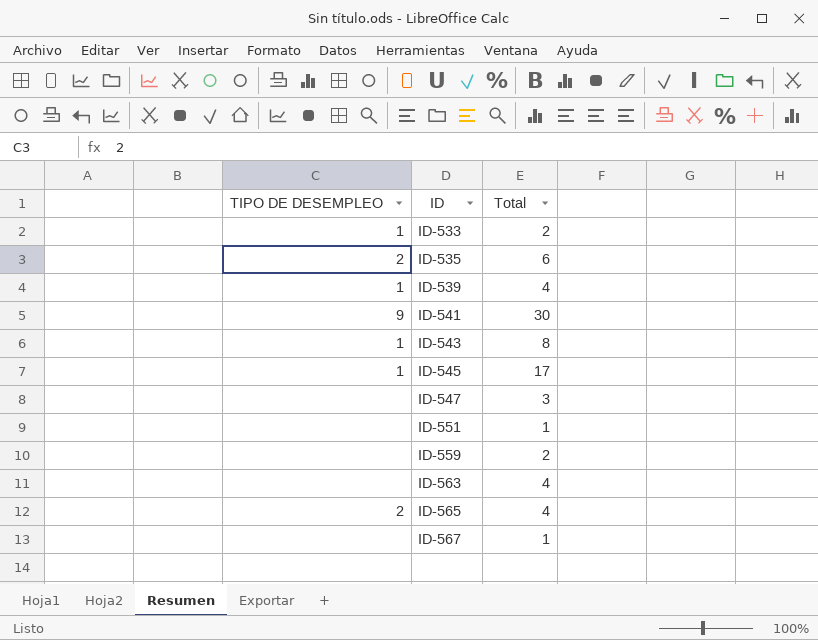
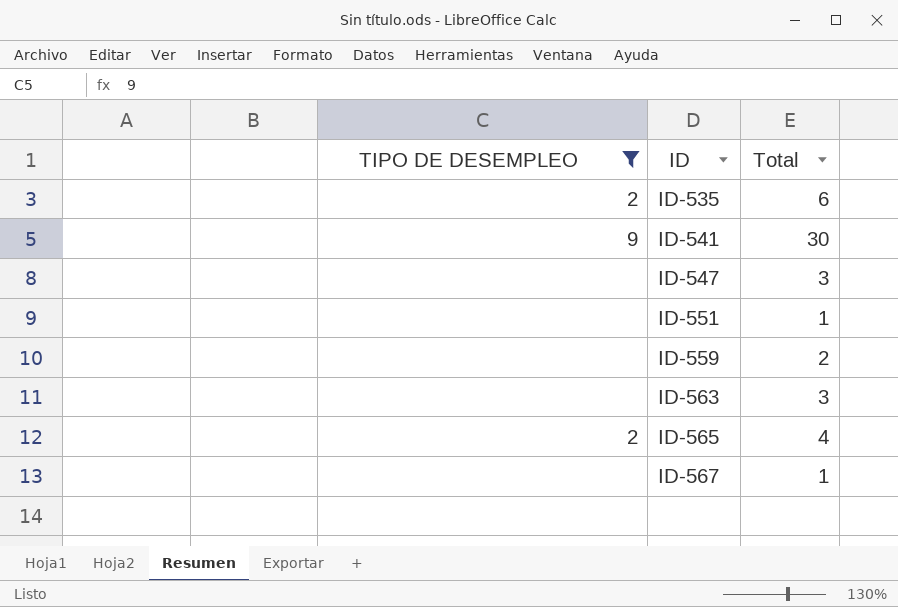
filter: none -> TIPO DE DESEMPLEO != 1
ID-563 | Total: 4 -> 3

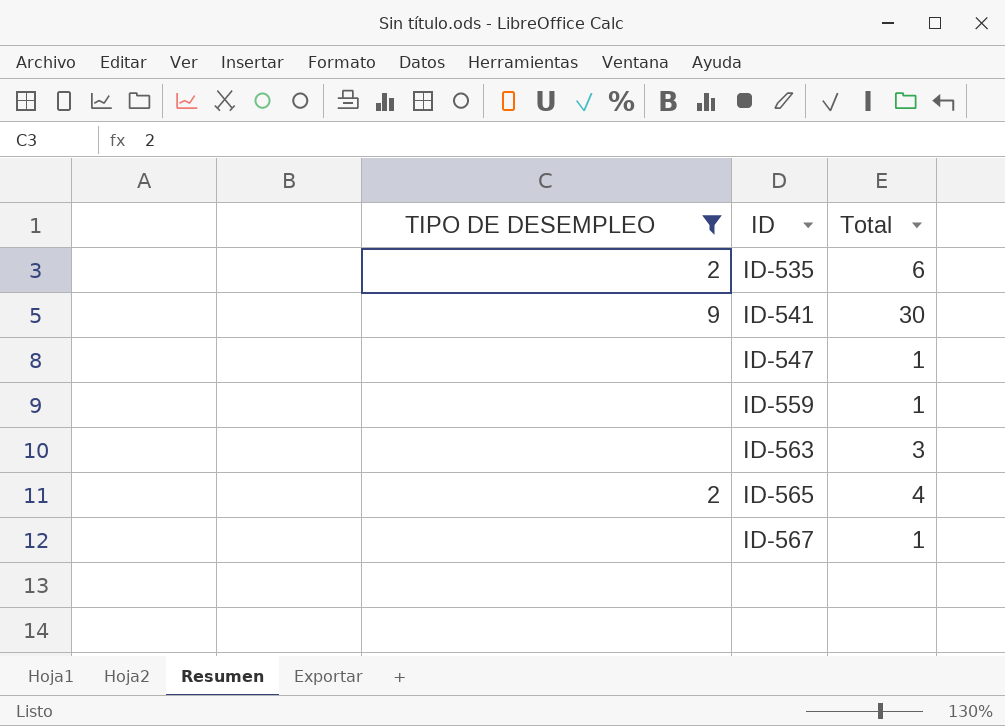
row ID-551: none | 1 -> none
ID-547 | Total: 3 -> 1
ID-559 | Total: 2 -> 1

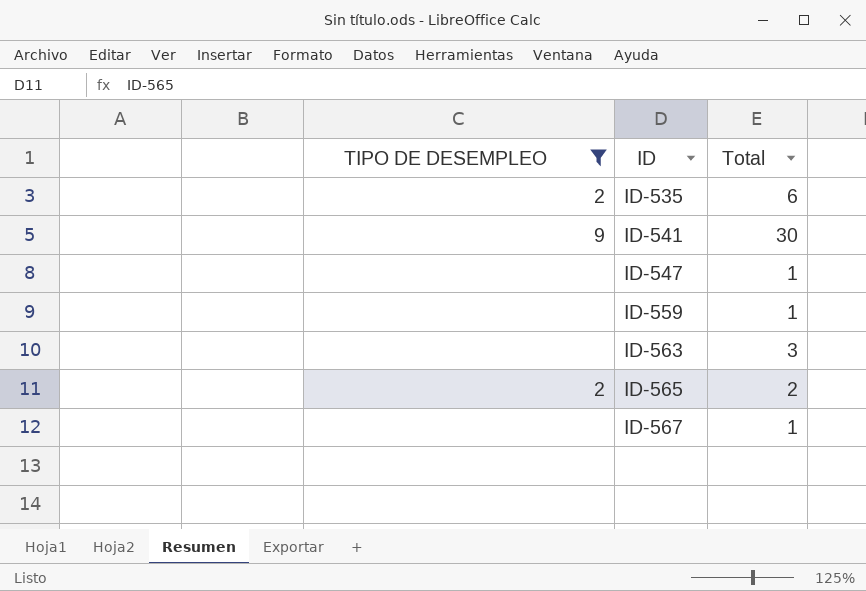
ID-565 | Total: 4 -> 2

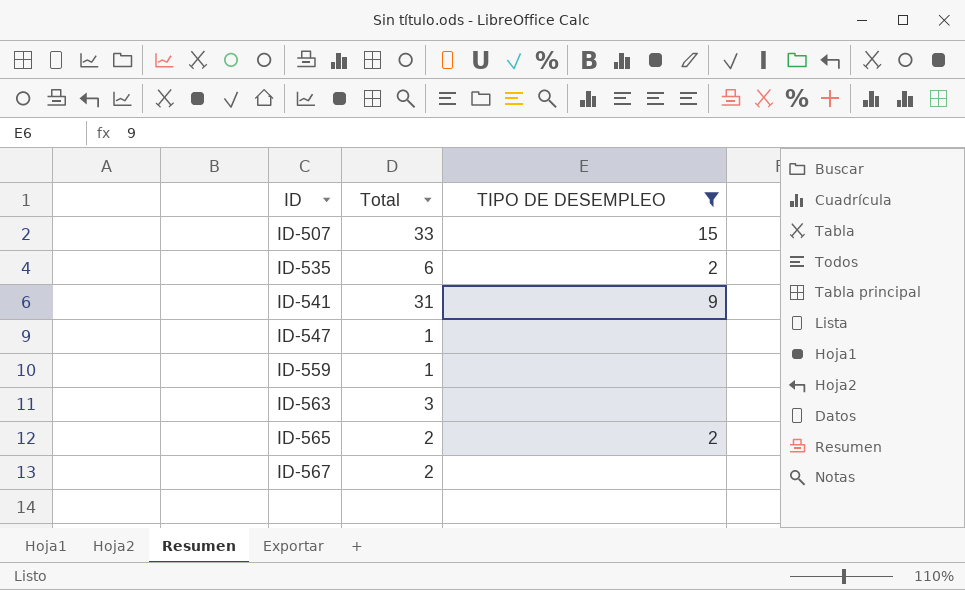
column TIPO DE DESEMPLEO | position: 1 -> 3
row ID-507: none -> 33 | 15
ID-541 | Total: 30 -> 31
ID-567 | Total: 1 -> 2

